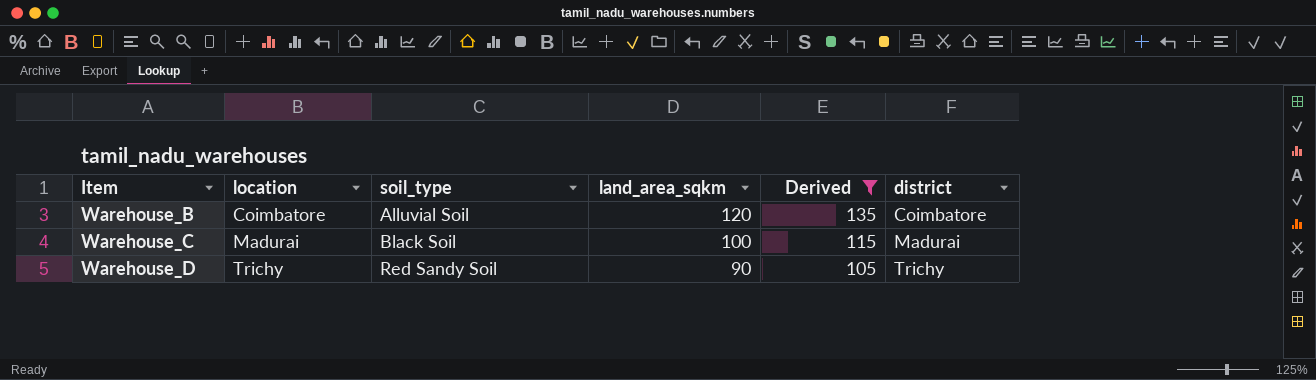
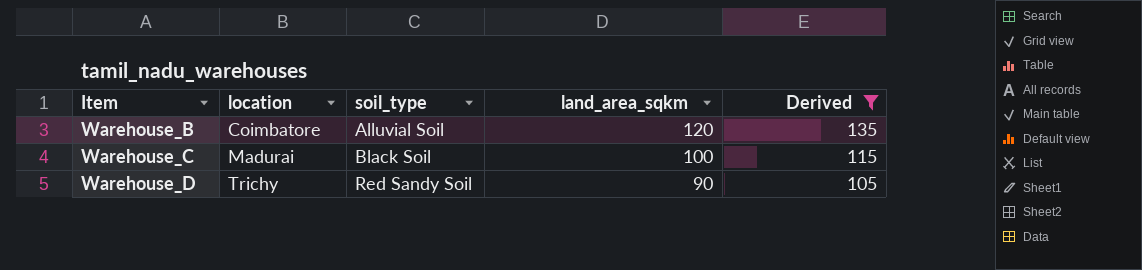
column district | position: 6 -> none

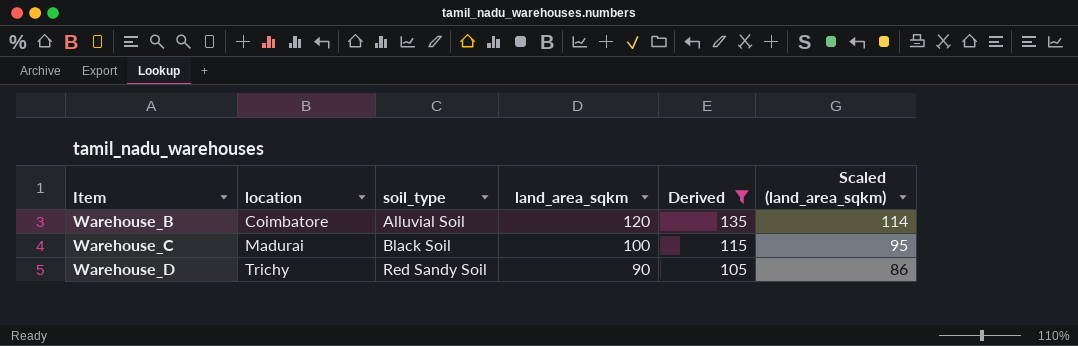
column Scaled (land_area_sqkm) | formula: none -> [land_area_sqkm] * 0.95

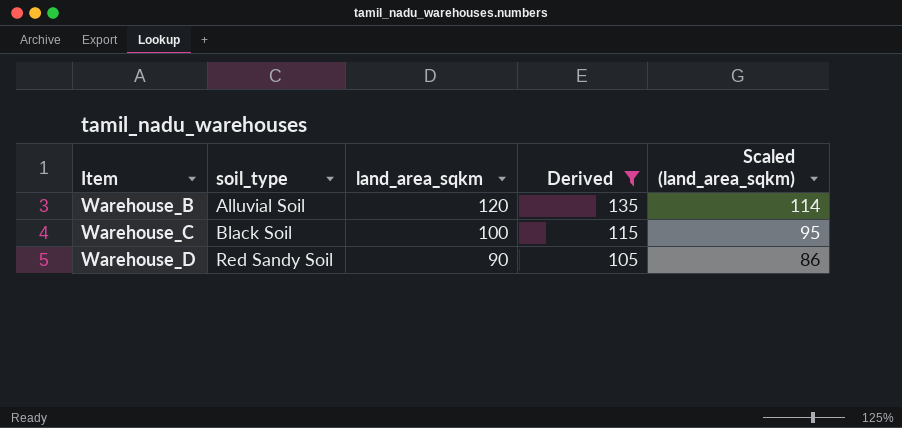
column location | position: 2 -> none

